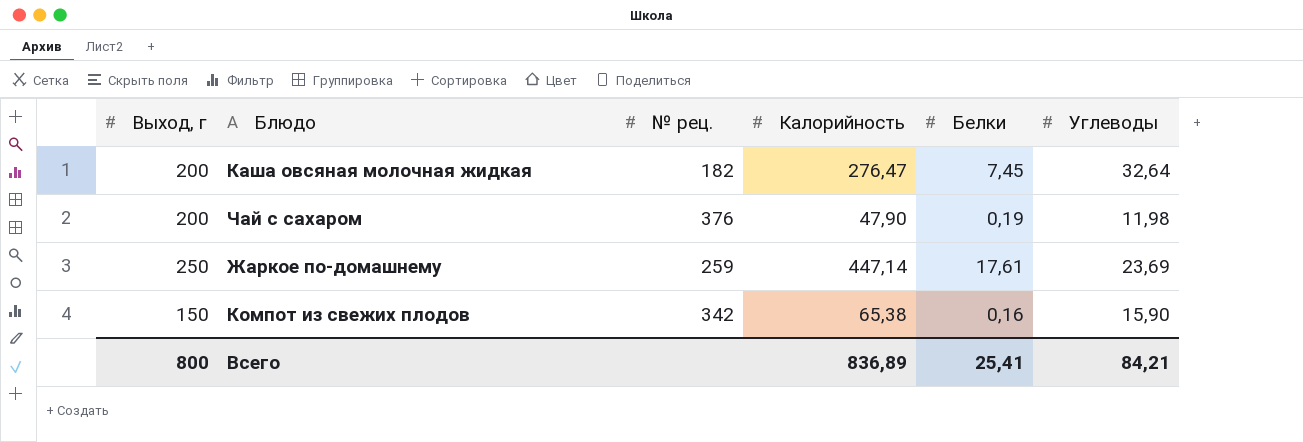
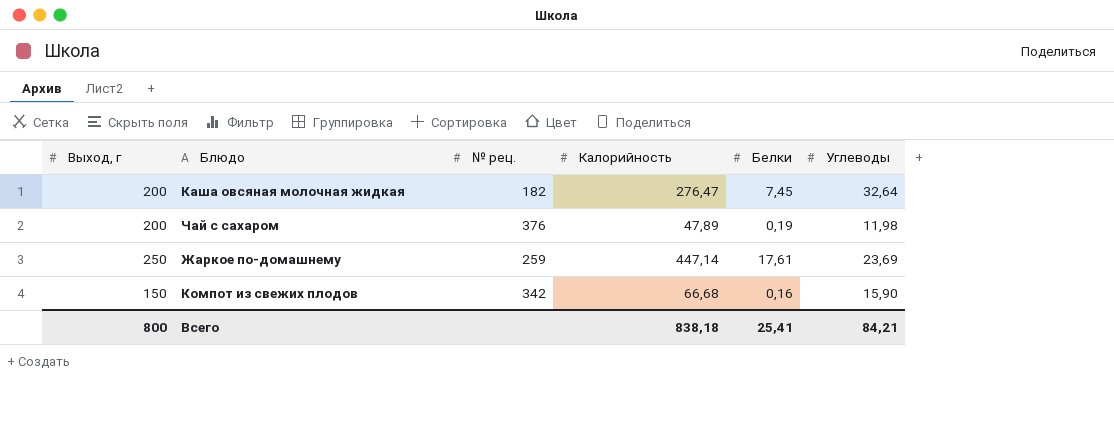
Чай с сахаром | Калорийность: 47,90 -> 47,89
Компот из свежих плодов | Калорийность: 65,38 -> 66,68
Всего | Калорийность: 836,89 -> 838,18

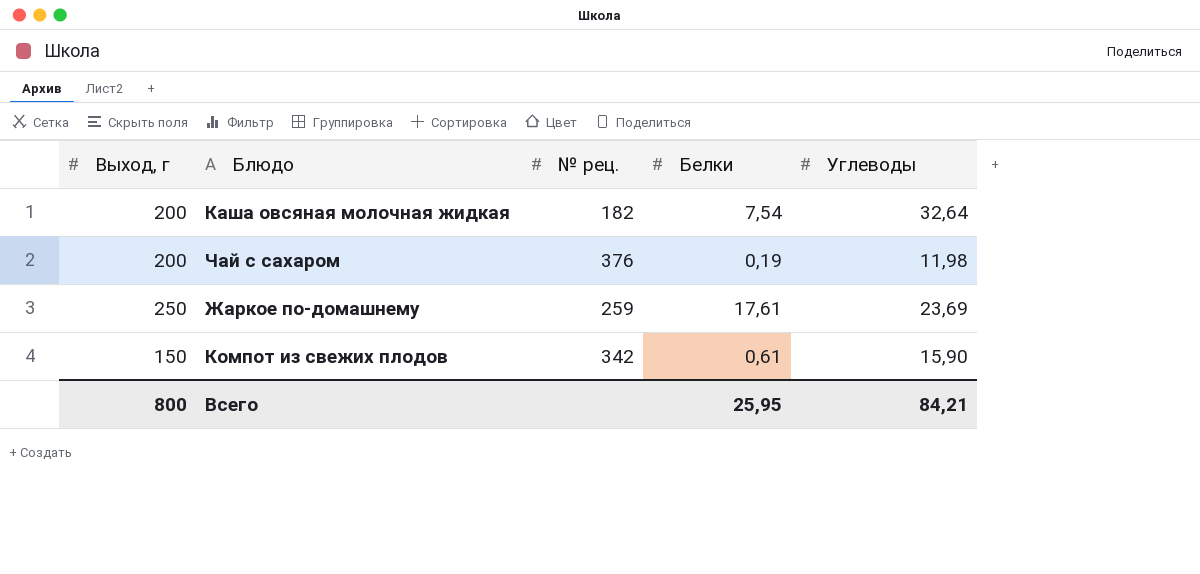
column Калорийность | position: 4 -> none
Каша овсяная молочная жидкая | Белки: 7,45 -> 7,54
Компот из свежих плодов | Белки: 0,16 -> 0,61
Всего | Белки: 25,41 -> 25,95

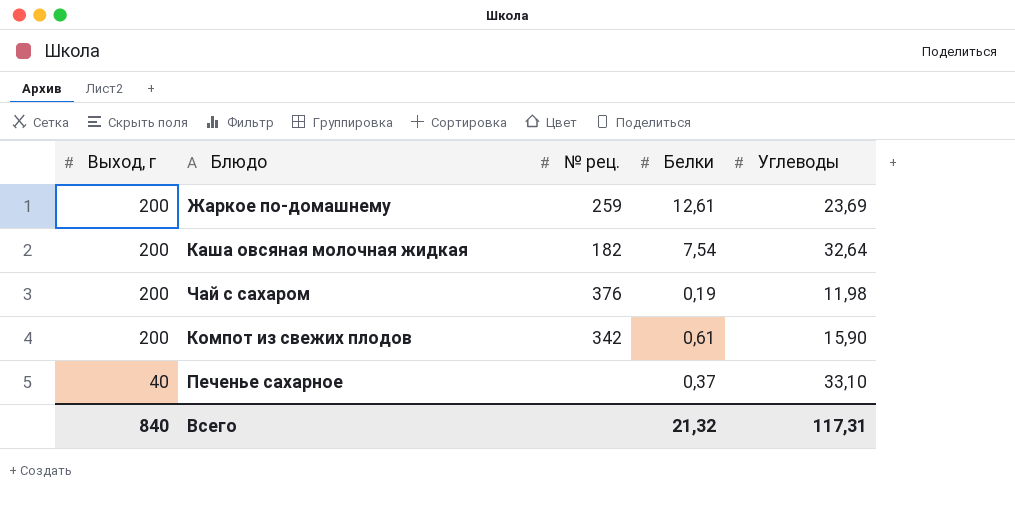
row order: none -> Выход, г descending
Жаркое по-домашнему | Выход, г: 250 -> 200
Жаркое по-домашнему | Белки: 17,61 -> 12,61
Компот из свежих плодов | Выход, г: 150 -> 200
row Печенье сахарное: none -> 40 | none | 0,37 | 33,10
Всего | Выход, г: 800 -> 840
Всего | Белки: 25,95 -> 21,32
Всего | Углеводы: 84,21 -> 117,31

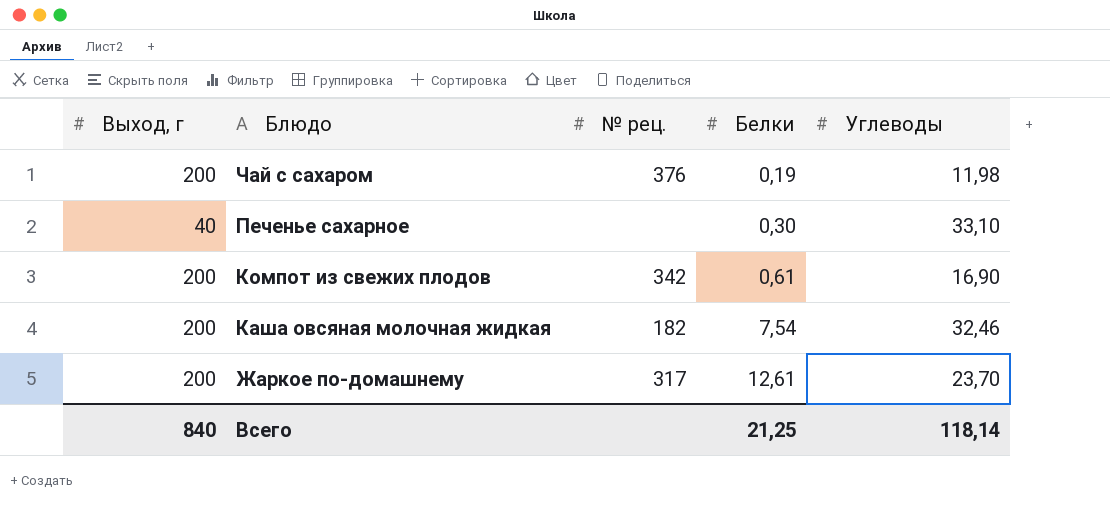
row order: Выход, г descending -> Блюдо descending
Печенье сахарное | Белки: 0,37 -> 0,30
Компот из свежих плодов | Углеводы: 15,90 -> 16,90
Каша овсяная молочная жидкая | Углеводы: 32,64 -> 32,46
Жаркое по-домашнему | № рец.: 259 -> 317
Жаркое по-домашнему | Углеводы: 23,69 -> 23,70
Всего | Белки: 21,32 -> 21,25
Всего | Углеводы: 117,31 -> 118,14

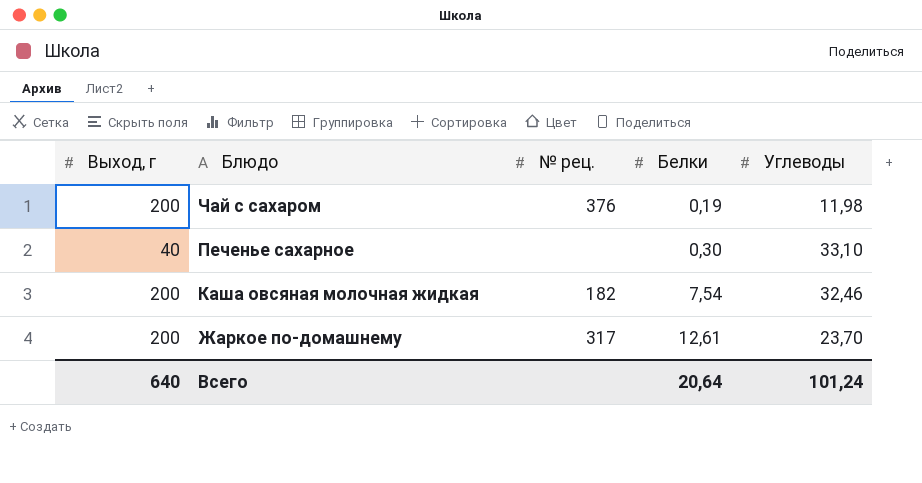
row Компот из свежих плодов: 200 | 342 | 0,61 | 16,90 -> none
Всего | Выход, г: 840 -> 640
Всего | Белки: 21,25 -> 20,64
Всего | Углеводы: 118,14 -> 101,24

